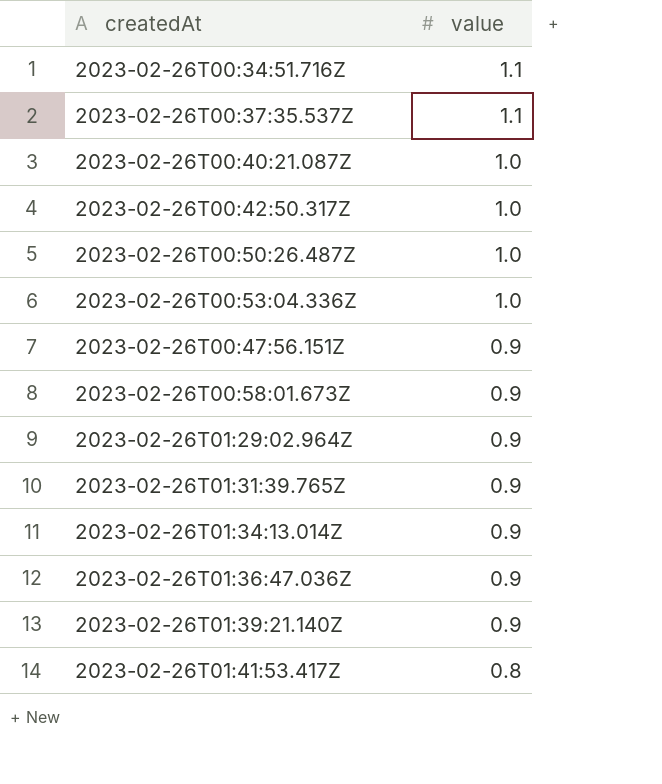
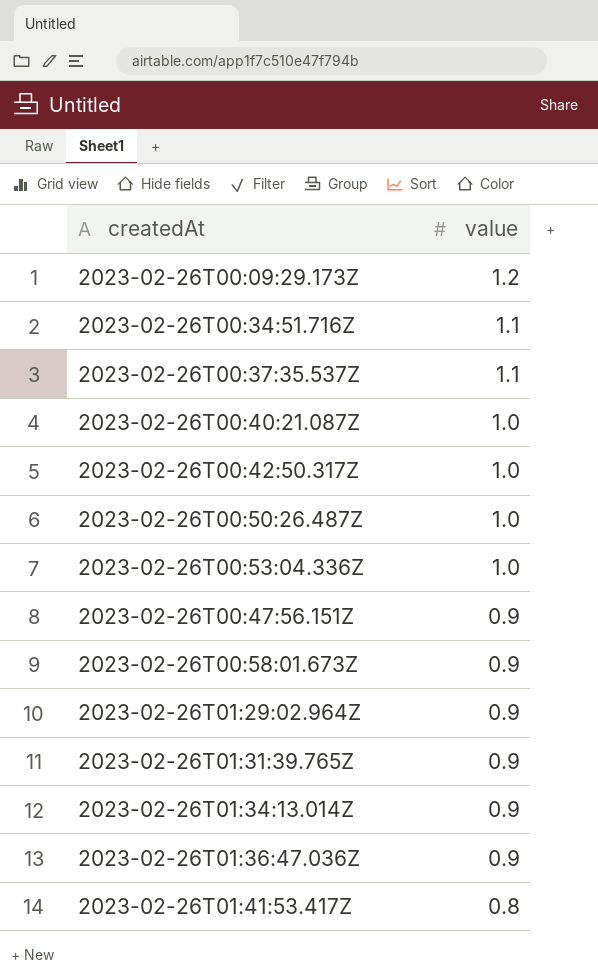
row 2023-02-26T01:39:21.140Z: 0.9 -> none
row 2023-02-26T00:09:29.173Z: none -> 1.2

